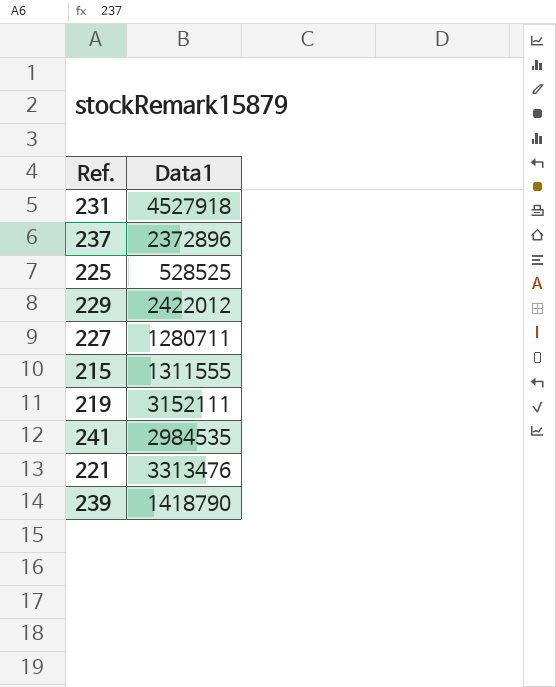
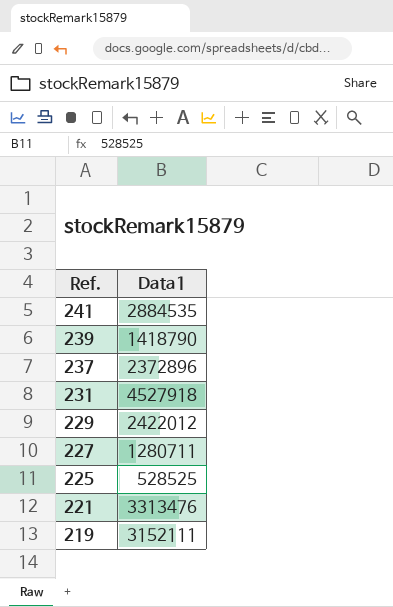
row order: none -> Ref. descending
row 215: 1311555 -> none
241 | Data1: 2984535 -> 2884535

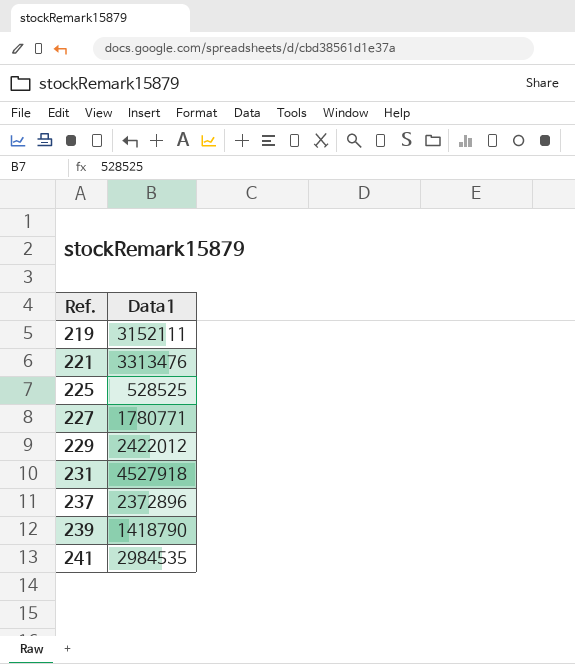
row order: Ref. descending -> Ref. ascending
227 | Data1: 1280711 -> 1780771
241 | Data1: 2884535 -> 2984535

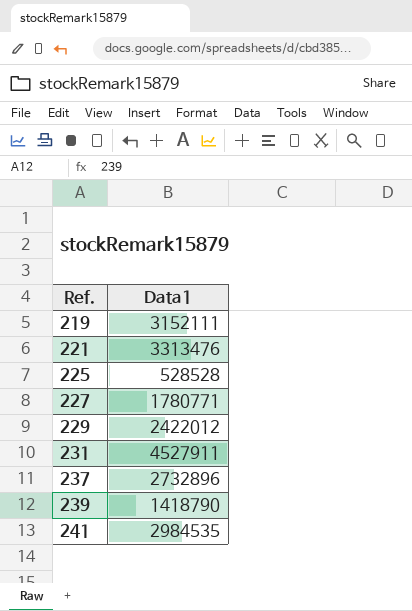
225 | Data1: 528525 -> 528528
231 | Data1: 4527918 -> 4527911
237 | Data1: 2372896 -> 2732896

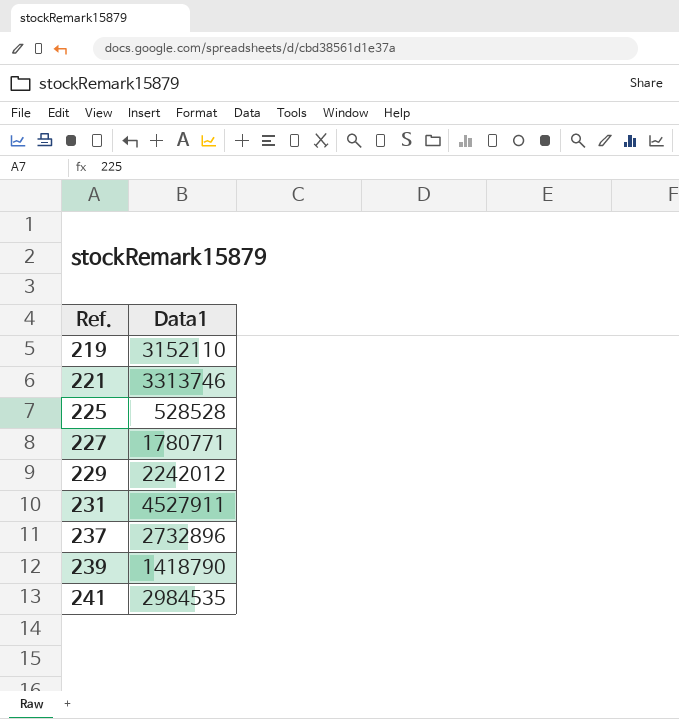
219 | Data1: 3152111 -> 3152110
221 | Data1: 3313476 -> 3313746
229 | Data1: 2422012 -> 2242012

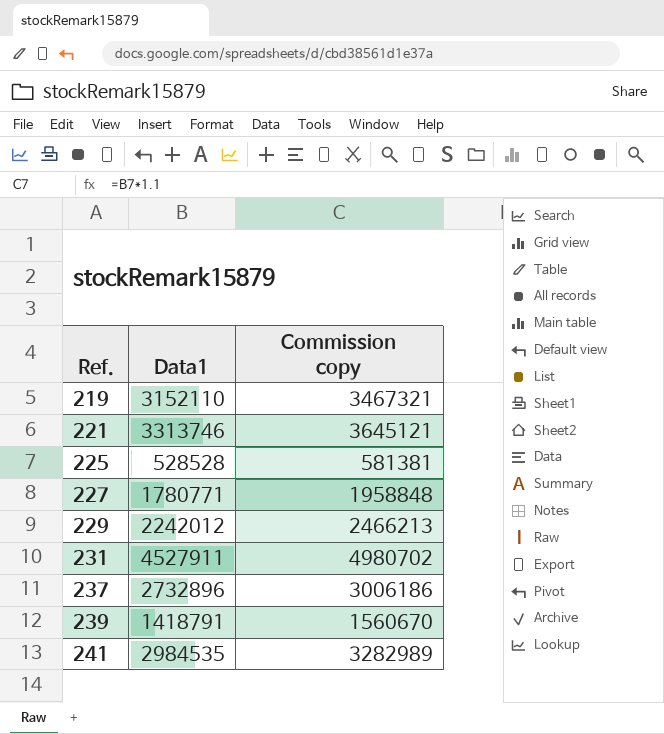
column Commission copy | formula: none -> [Data1] * 1.1
239 | Data1: 1418790 -> 1418791

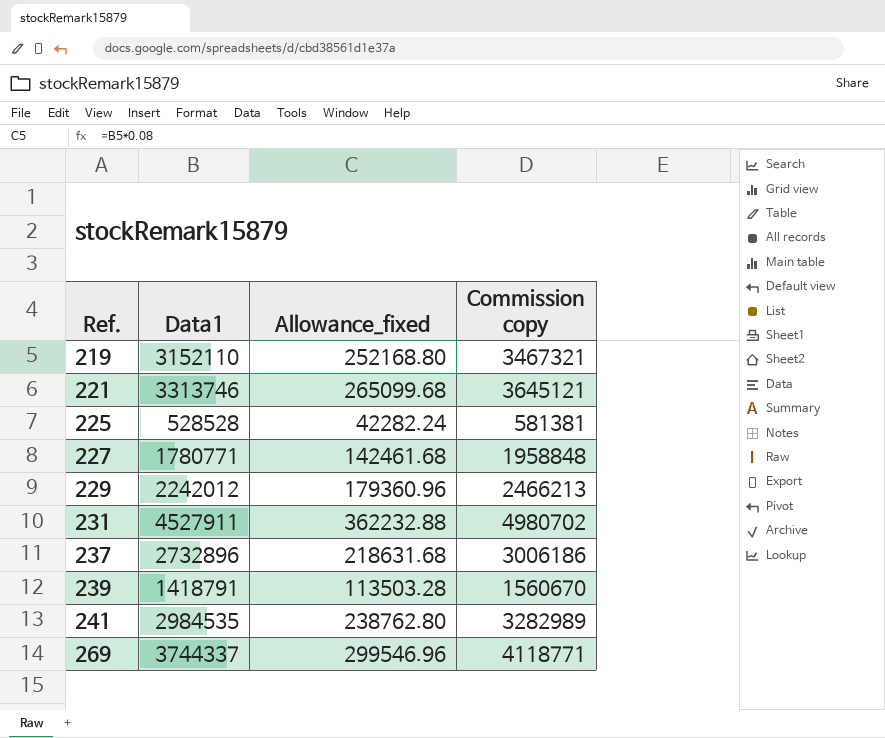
column Allowance_fixed | formula: none -> [Data1] * 0.08
row 269: none -> 3744337 | 299546.96 | 4118771

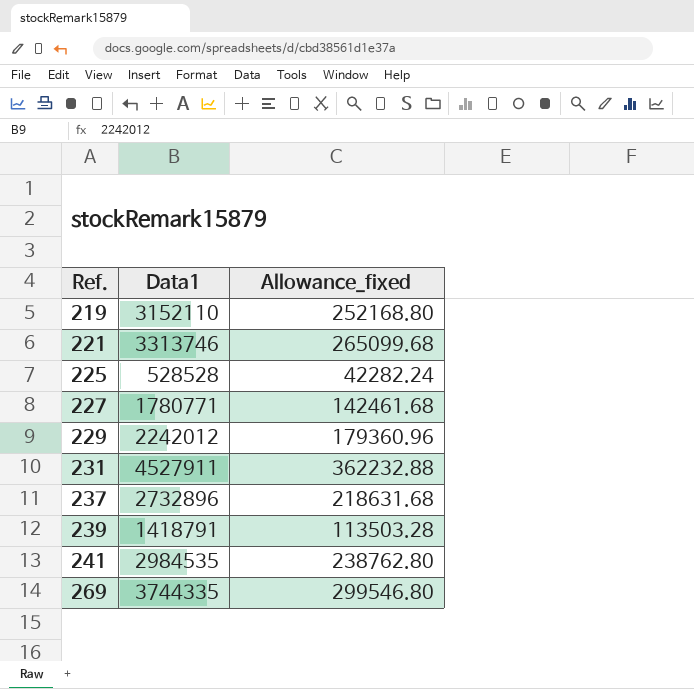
column Commission copy | formula: [Data1] * 1.1 -> none
269 | Data1: 3744337 -> 3744335
269 | Allowance_fixed: 299546.96 -> 299546.80

